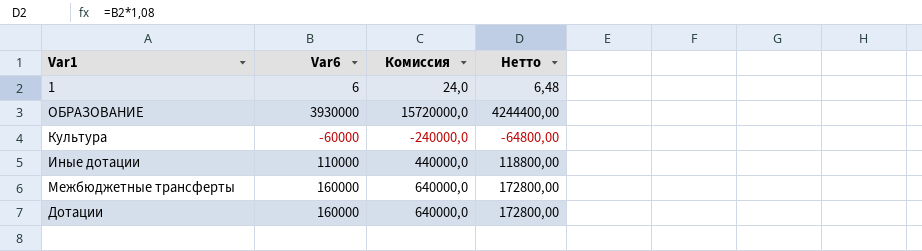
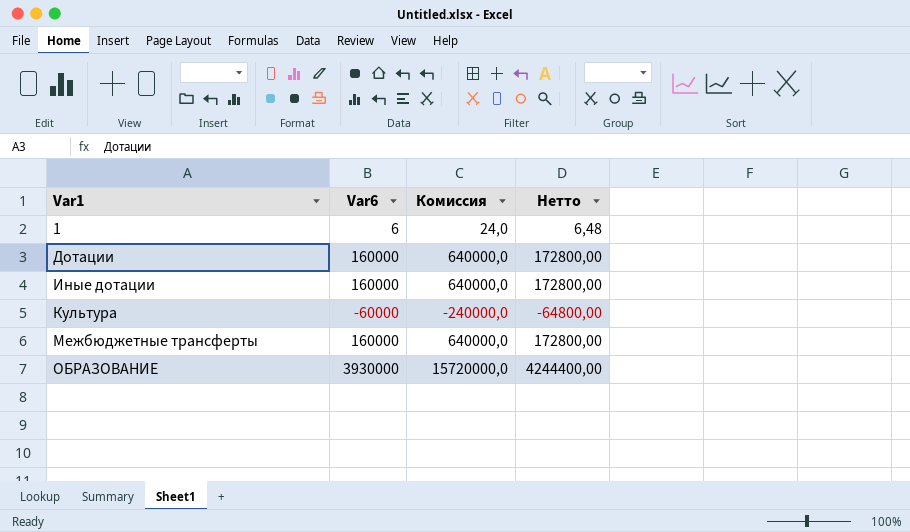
row order: none -> Var1 ascending
Иные дотации | Var6: 110000 -> 160000
Иные дотации | Комиссия: 440000,0 -> 640000,0
Иные дотации | Нетто: 118800,00 -> 172800,00

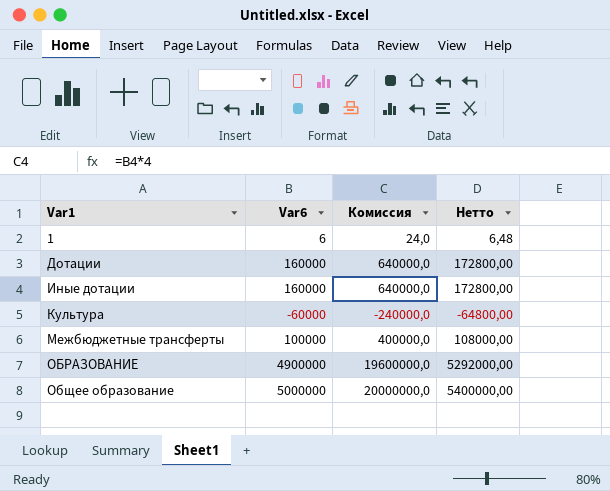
Межбюджетные трансферты | Var6: 160000 -> 100000
Межбюджетные трансферты | Комиссия: 640000,0 -> 400000,0
Межбюджетные трансферты | Нетто: 172800,00 -> 108000,00
ОБРАЗОВАНИЕ | Var6: 3930000 -> 4900000
ОБРАЗОВАНИЕ | Комиссия: 15720000,0 -> 19600000,0
ОБРАЗОВАНИЕ | Нетто: 4244400,00 -> 5292000,00
row Общее образование: none -> 5000000 | 20000000,0 | 5400000,00

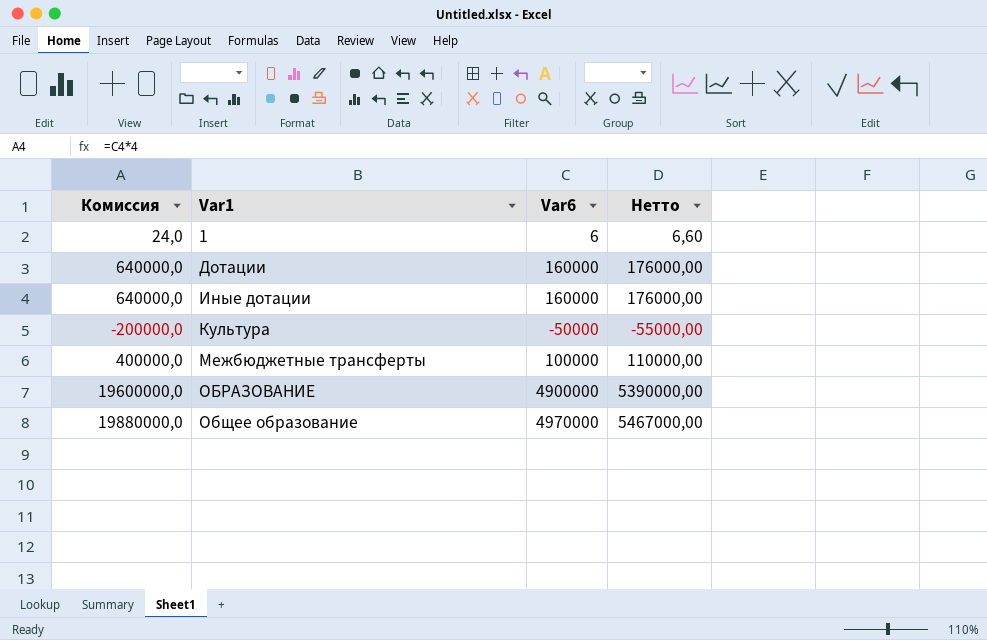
column Комиссия | position: 3 -> 1
column Нетто | formula: [Var6] * 1,08 -> [Var6] * 1,1
Культура | Комиссия: -240000,0 -> -200000,0
Культура | Var6: -60000 -> -50000
Общее образование | Комиссия: 20000000,0 -> 19880000,0
Общее образование | Var6: 5000000 -> 4970000

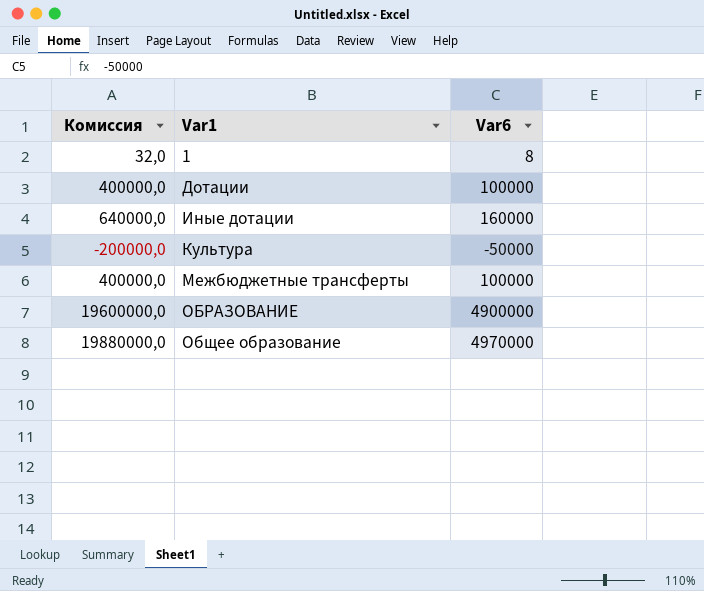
column Нетто | formula: [Var6] * 1,1 -> none
1 | Комиссия: 24,0 -> 32,0
1 | Var6: 6 -> 8
Дотации | Комиссия: 640000,0 -> 400000,0
Дотации | Var6: 160000 -> 100000

